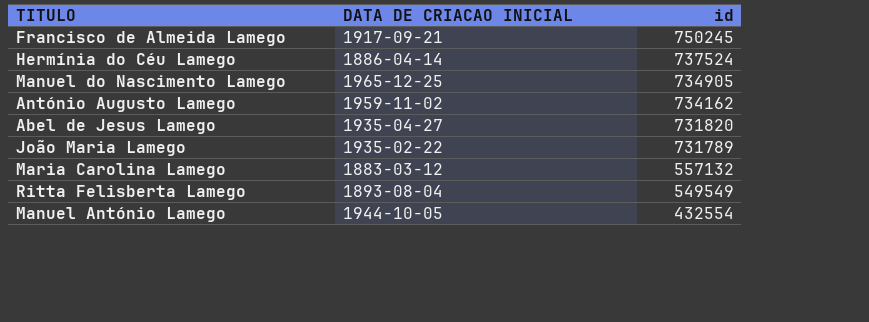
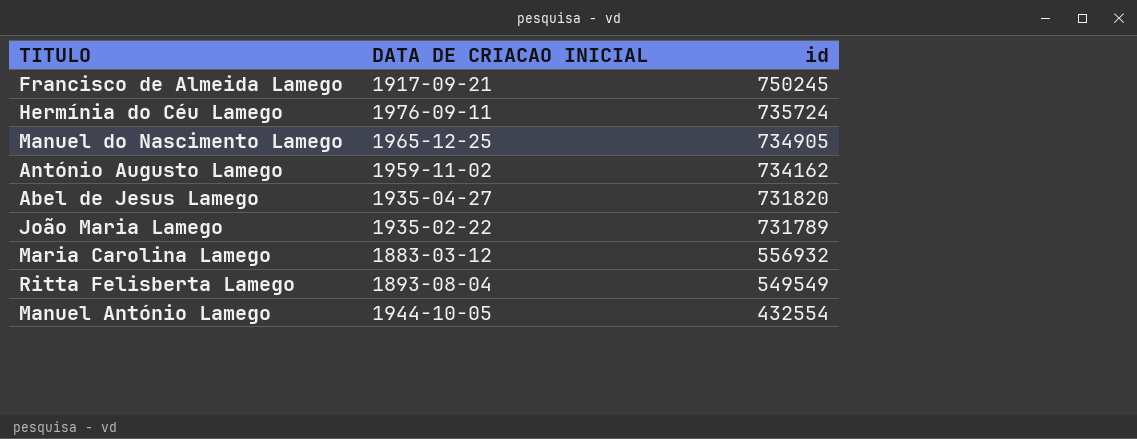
Hermínia do Céu Lamego | DATA DE CRIACAO INICIAL: 1886-04-14 -> 1976-09-11
Hermínia do Céu Lamego | id: 737524 -> 735724
Maria Carolina Lamego | id: 557132 -> 556932

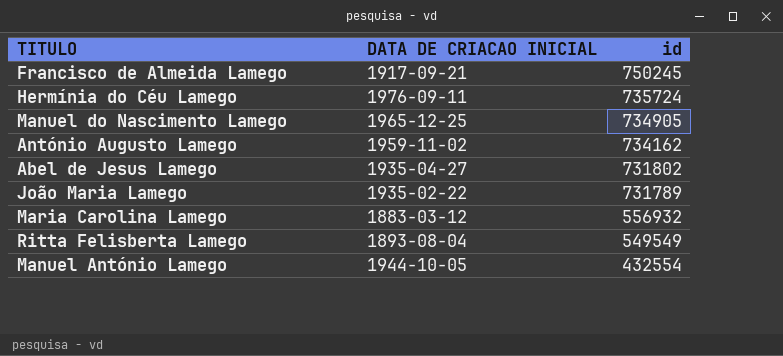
Abel de Jesus Lamego | id: 731820 -> 731802

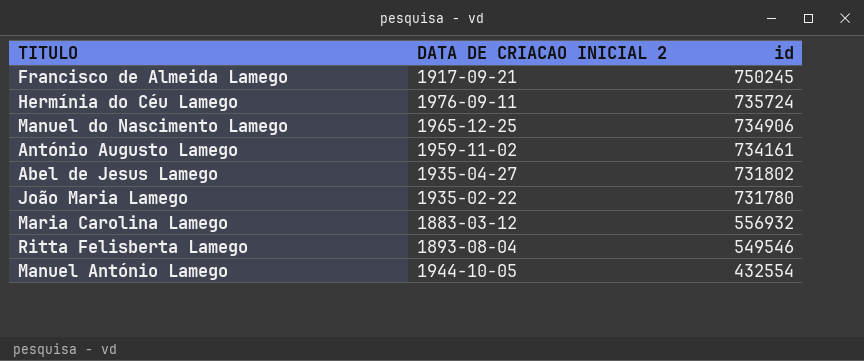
column name: DATA DE CRIACAO INICIAL -> DATA DE CRIACAO INICIAL 2
Manuel do Nascimento Lamego | id: 734905 -> 734906
António Augusto Lamego | id: 734162 -> 734161
João Maria Lamego | id: 731789 -> 731780
Ritta Felisberta Lamego | id: 549549 -> 549546

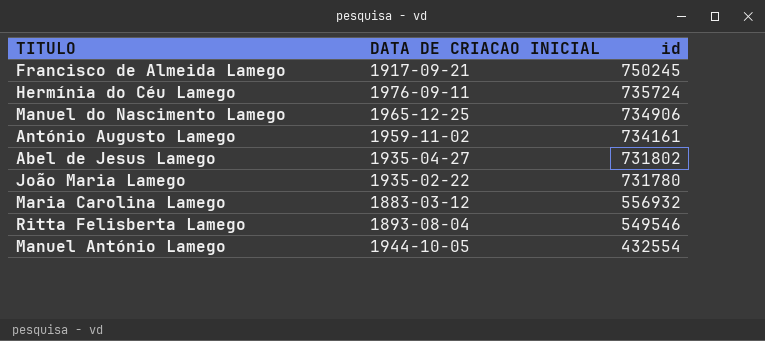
column name: DATA DE CRIACAO INICIAL 2 -> DATA DE CRIACAO INICIAL

